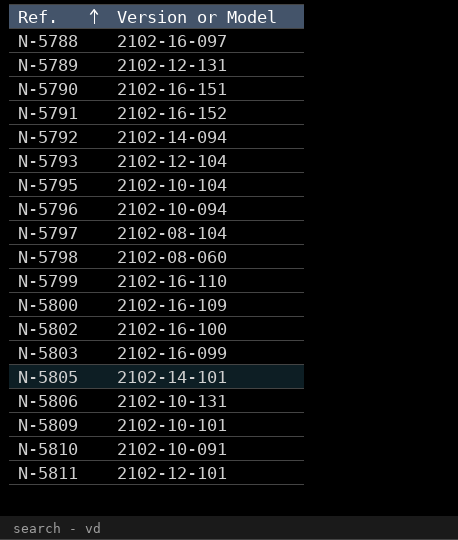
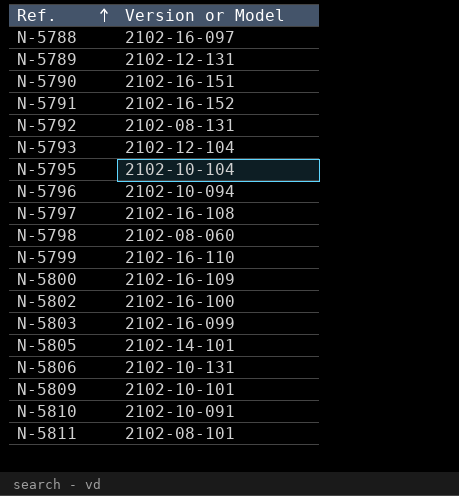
N-5792 | Version or Model: 2102-14-094 -> 2102-08-131
N-5797 | Version or Model: 2102-08-104 -> 2102-16-108
N-5811 | Version or Model: 2102-12-101 -> 2102-08-101

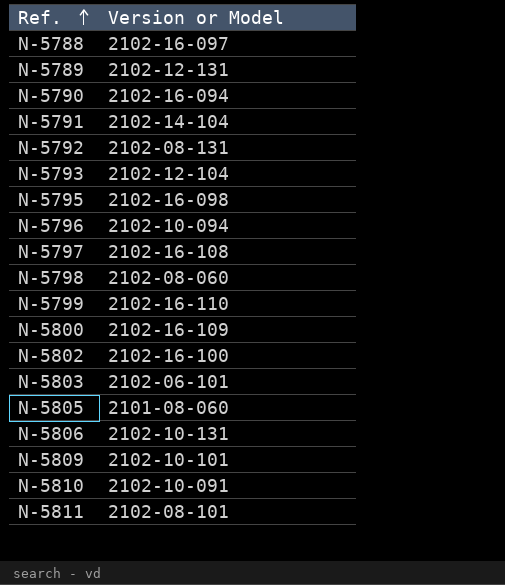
N-5790 | Version or Model: 2102-16-151 -> 2102-16-094
N-5791 | Version or Model: 2102-16-152 -> 2102-14-104
N-5795 | Version or Model: 2102-10-104 -> 2102-16-098
N-5803 | Version or Model: 2102-16-099 -> 2102-06-101
N-5805 | Version or Model: 2102-14-101 -> 2101-08-060

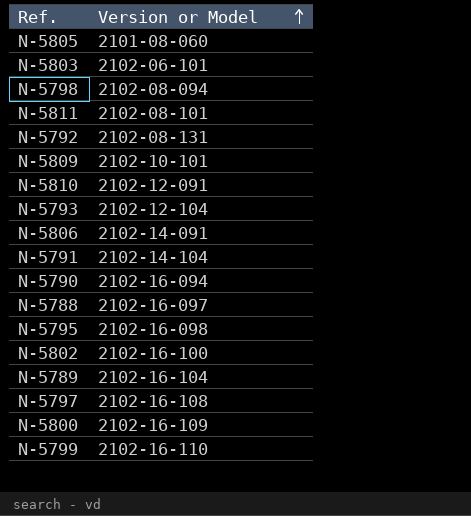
row order: Ref. ascending -> Version or Model ascending
row N-5796: 2102-10-094 -> none
N-5798 | Version or Model: 2102-08-060 -> 2102-08-094
N-5810 | Version or Model: 2102-10-091 -> 2102-12-091
N-5806 | Version or Model: 2102-10-131 -> 2102-14-091
N-5789 | Version or Model: 2102-12-131 -> 2102-16-104

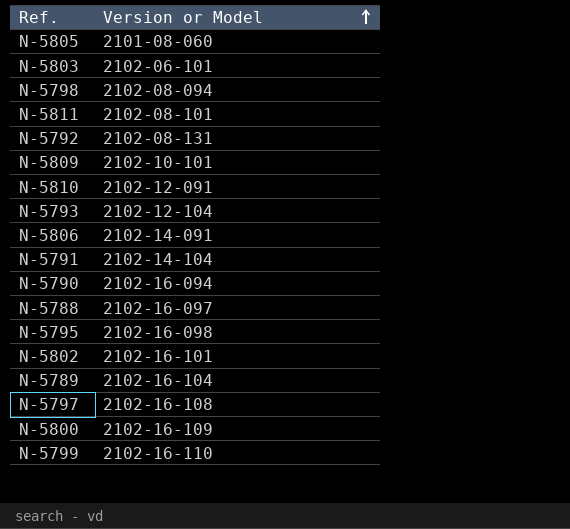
N-5802 | Version or Model: 2102-16-100 -> 2102-16-101

